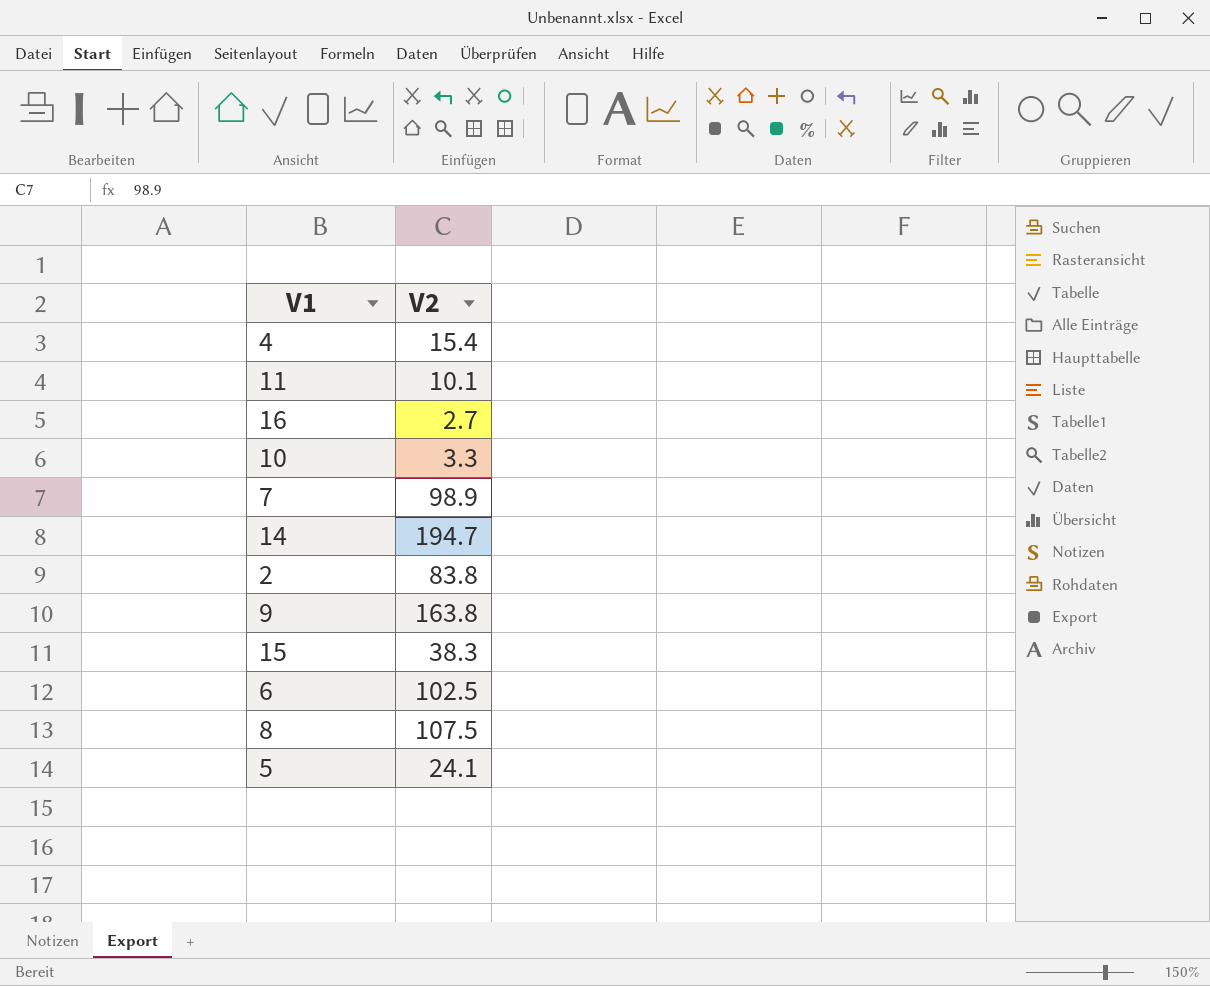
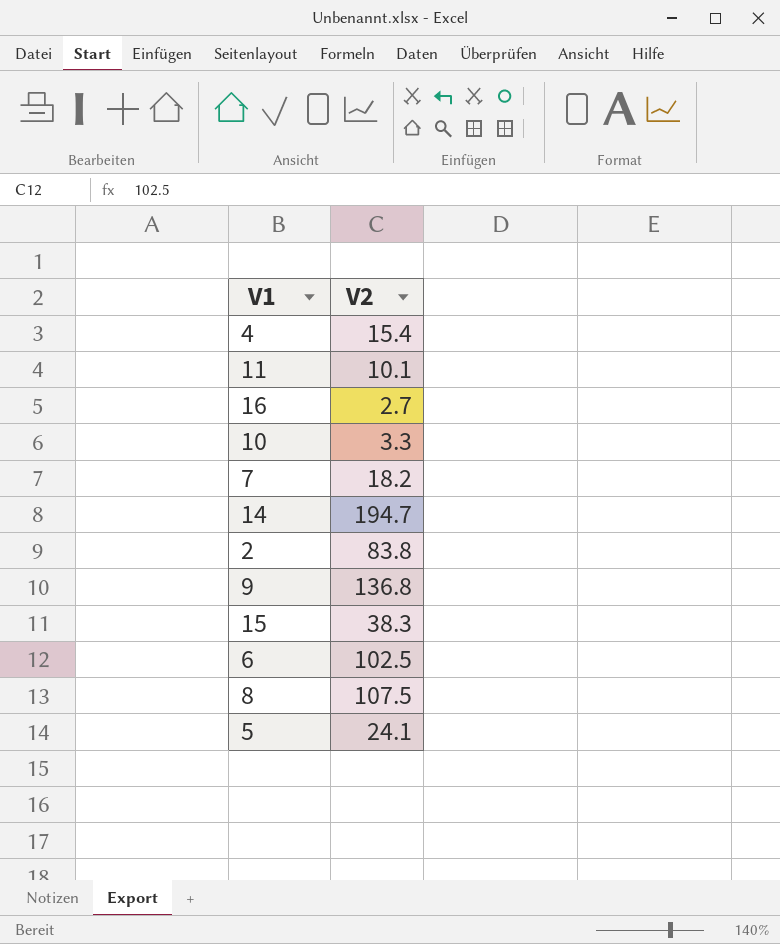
7 | V2: 98.9 -> 18.2
9 | V2: 163.8 -> 136.8

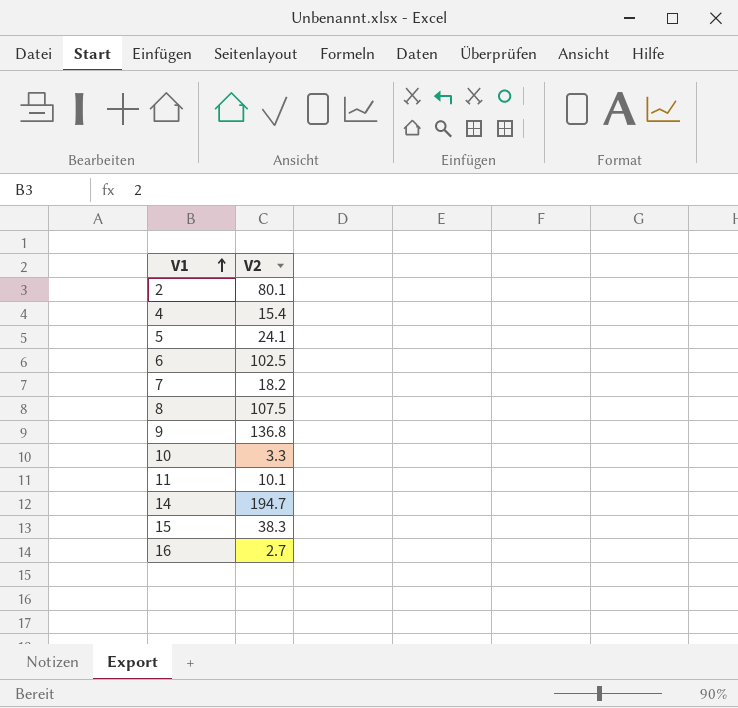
row order: none -> V1 ascending
2 | V2: 83.8 -> 80.1

